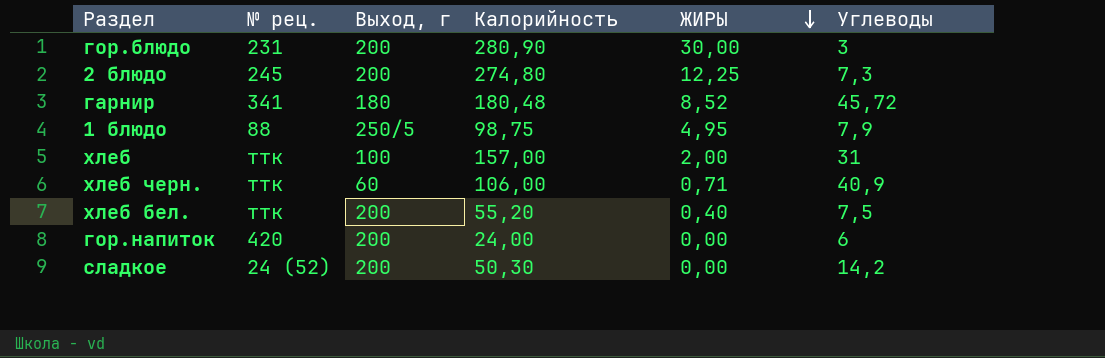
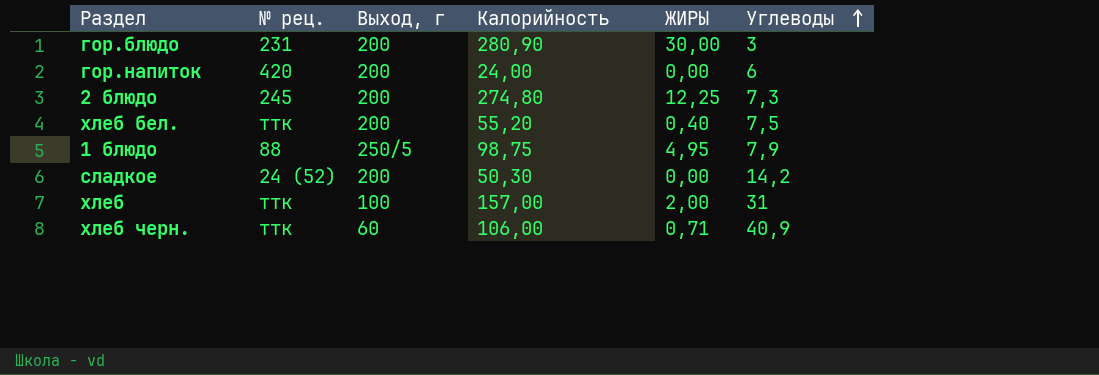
row order: ЖИРЫ descending -> Углеводы ascending
row гарнир: 341 | 180 | 180,48 | 8,52 | 45,72 -> none

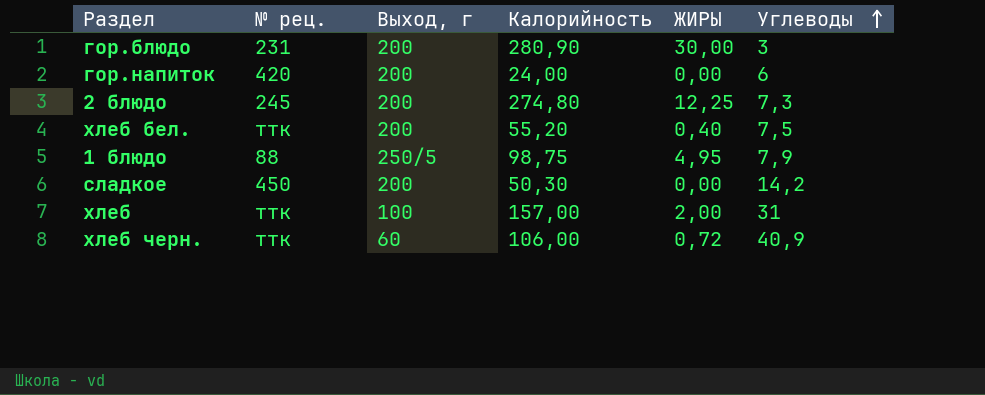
сладкое | № рец.: 24 (52) -> 450
хлеб черн. | ЖИРЫ: 0,71 -> 0,72

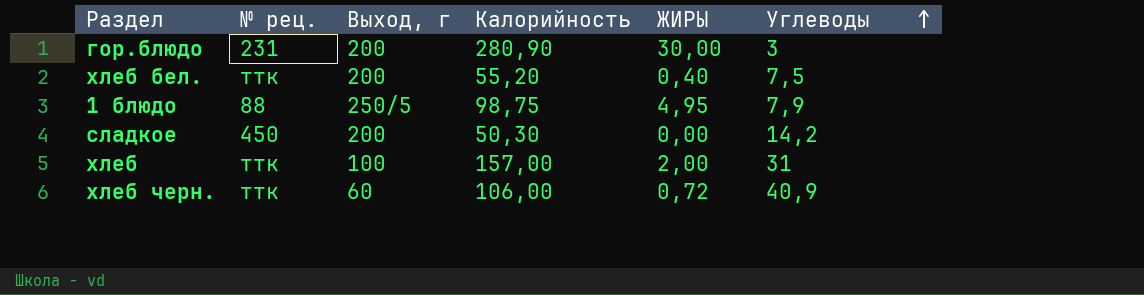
row гор.напиток: 420 | 200 | 24,00 | 0,00 | 6 -> none
row 2 блюдо: 245 | 200 | 274,80 | 12,25 | 7,3 -> none

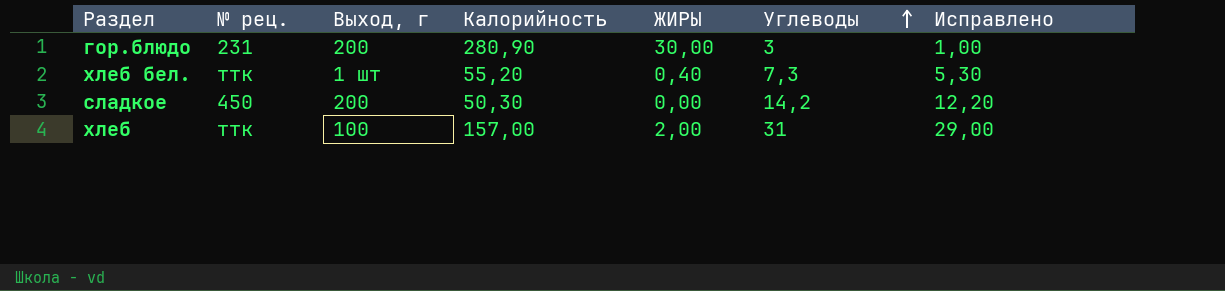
column Исправлено | formula: none -> [Углеводы] - 2
row 1 блюдо: 88 | 250/5 | 98,75 | 4,95 | 7,9 -> none
row хлеб черн.: ттк | 60 | 106,00 | 0,72 | 40,9 -> none
хлеб бел. | Выход, г: 200 -> 1 шт
хлеб бел. | Углеводы: 7,5 -> 7,3

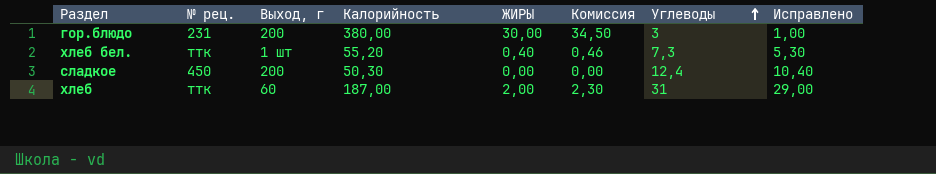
column Комиссия | formula: none -> [ЖИРЫ] * 1,15
гор.блюдо | Калорийность: 280,90 -> 380,00
сладкое | Углеводы: 14,2 -> 12,4
сладкое | Исправлено: 12,20 -> 10,40
хлеб | Выход, г: 100 -> 60
хлеб | Калорийность: 157,00 -> 187,00

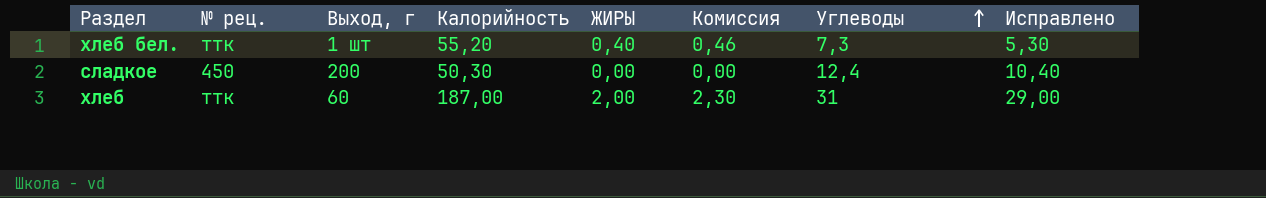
row гор.блюдо: 231 | 200 | 380,00 | 30,00 | 34,50 | 3 | 1,00 -> none

